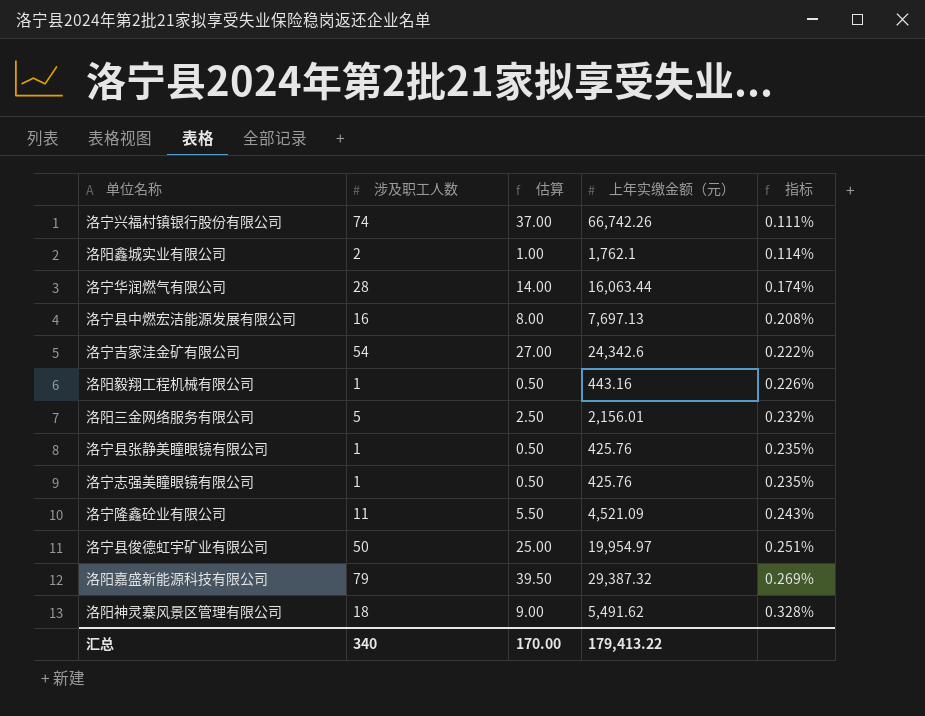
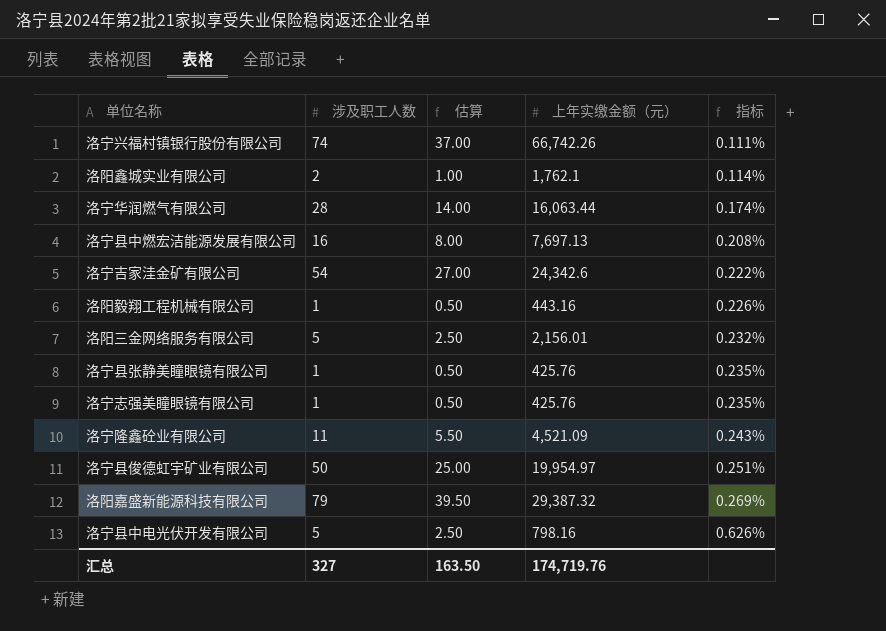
row 洛阳神灵寨风景区管理有限公司: 18 | 9.00 | 5,491.62 | 0.328% -> none
row 洛宁县中电光伏开发有限公司: none -> 5 | 2.50 | 798.16 | 0.626%
汇总 | 涉及职工人数: 340 -> 327
汇总 | 估算: 170.00 -> 163.50
汇总 | 上年实缴金额（元）: 179,413.22 -> 174,719.76

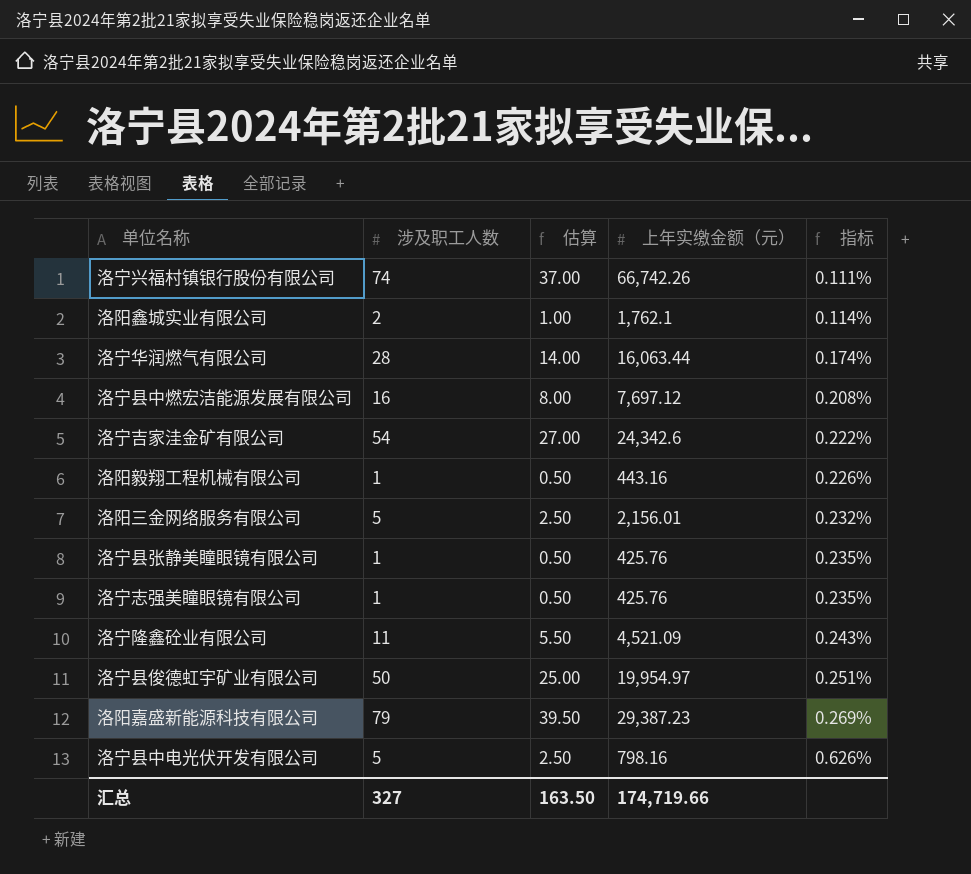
洛宁县中燃宏洁能源发展有限公司 | 上年实缴金额（元）: 7,697.13 -> 7,697.12
洛阳嘉盛新能源科技有限公司 | 上年实缴金额（元）: 29,387.32 -> 29,387.23
汇总 | 上年实缴金额（元）: 174,719.76 -> 174,719.66

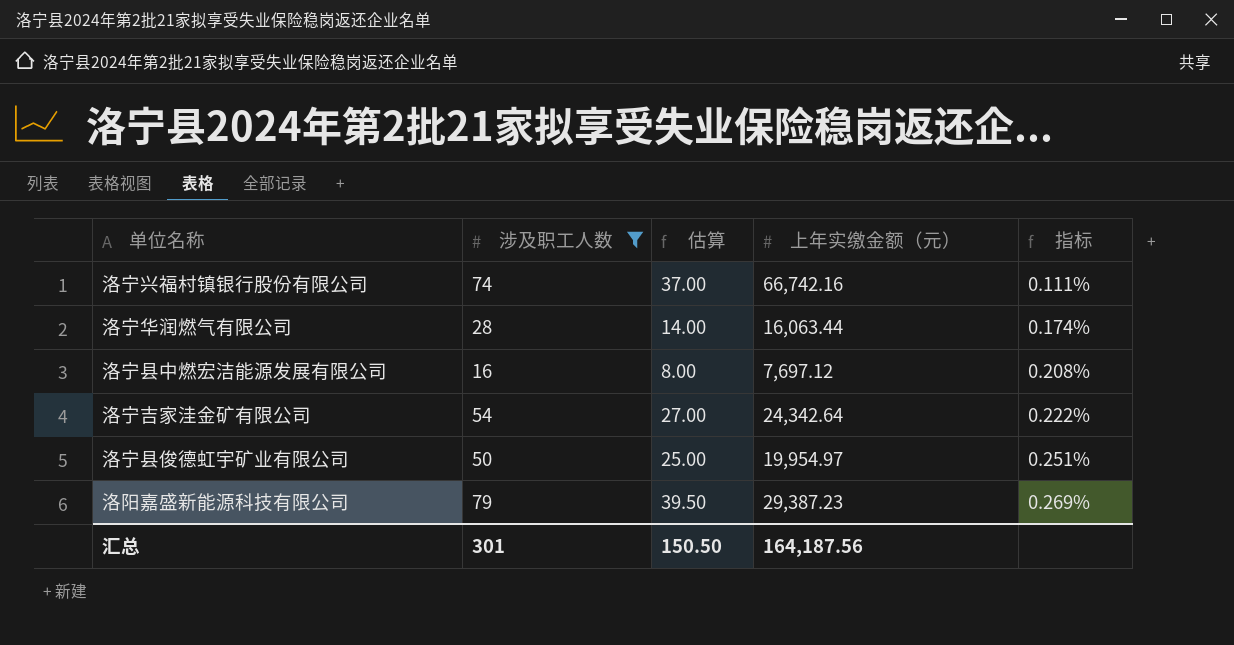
filter: none -> 涉及职工人数 >= 16
洛宁兴福村镇银行股份有限公司 | 上年实缴金额（元）: 66,742.26 -> 66,742.16
洛宁吉家洼金矿有限公司 | 上年实缴金额（元）: 24,342.6 -> 24,342.64
汇总 | 涉及职工人数: 327 -> 301
汇总 | 估算: 163.50 -> 150.50
汇总 | 上年实缴金额（元）: 174,719.66 -> 164,187.56

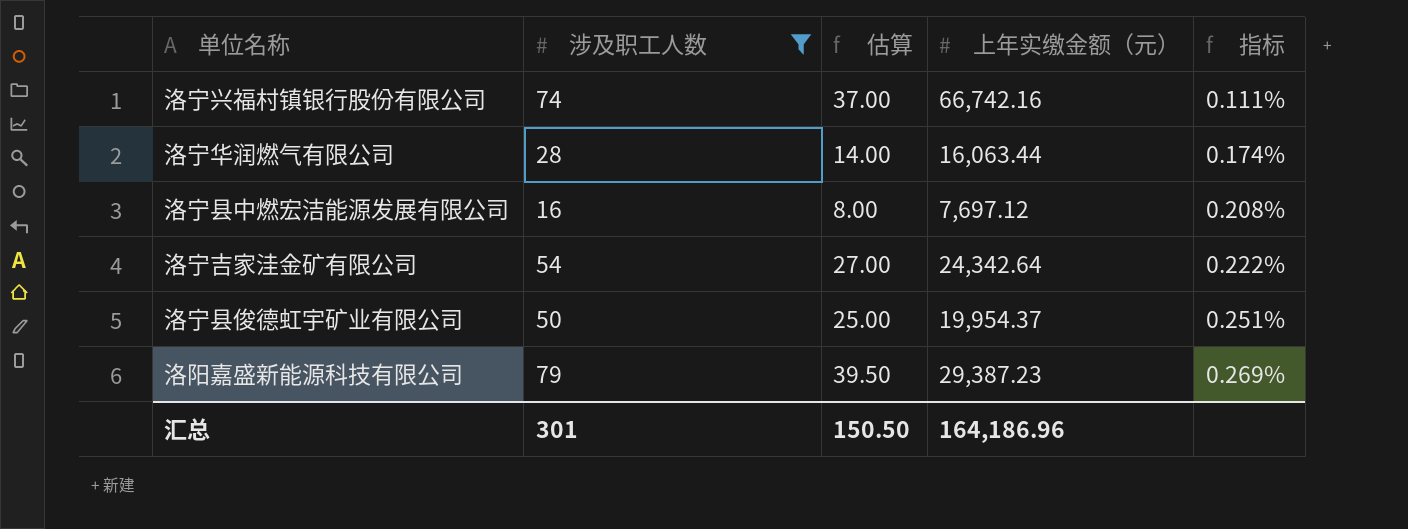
洛宁县俊德虹宇矿业有限公司 | 上年实缴金额（元）: 19,954.97 -> 19,954.37
汇总 | 上年实缴金额（元）: 164,187.56 -> 164,186.96

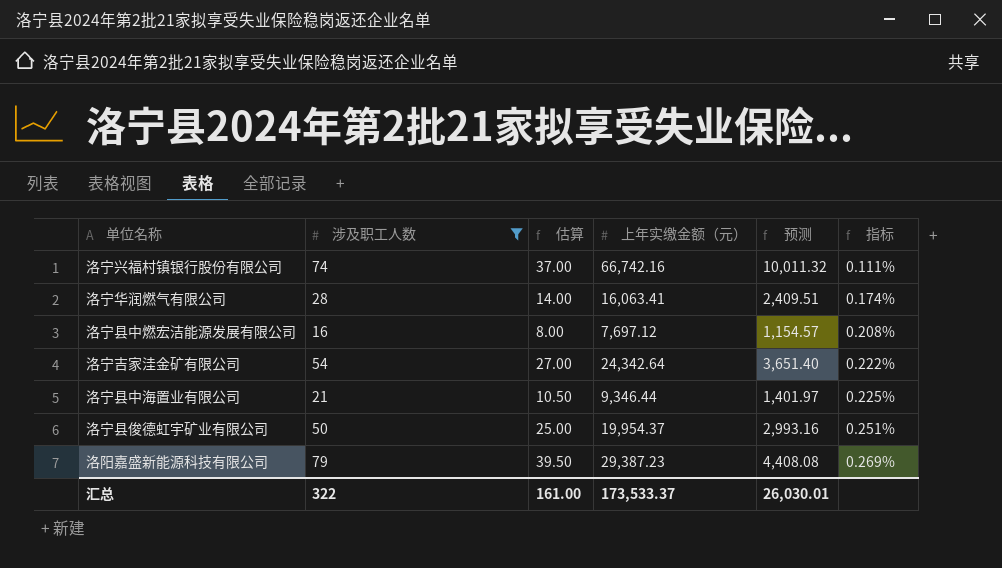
column 预测 | formula: none -> [上年实缴金额（元）] * 0.15
洛宁华润燃气有限公司 | 上年实缴金额（元）: 16,063.44 -> 16,063.41
row 洛宁县中海置业有限公司: none -> 21 | 10.50 | 9,346.44 | 1,401.97 | 0.225%
汇总 | 涉及职工人数: 301 -> 322
汇总 | 估算: 150.50 -> 161.00
汇总 | 上年实缴金额（元）: 164,186.96 -> 173,533.37

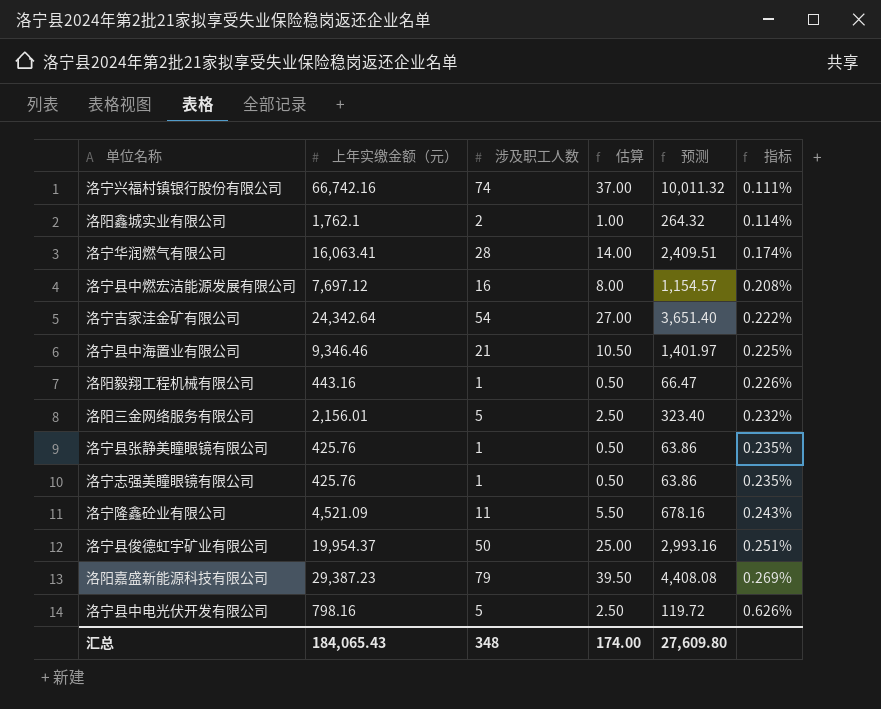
filter: 涉及职工人数 >= 16 -> none
column 上年实缴金额（元） | position: 4 -> 2
洛宁县中海置业有限公司 | 上年实缴金额（元）: 9,346.44 -> 9,346.46
汇总 | 上年实缴金额（元）: 173,533.37 -> 184,065.43
汇总 | 涉及职工人数: 322 -> 348
汇总 | 估算: 161.00 -> 174.00
汇总 | 预测: 26,030.01 -> 27,609.80

